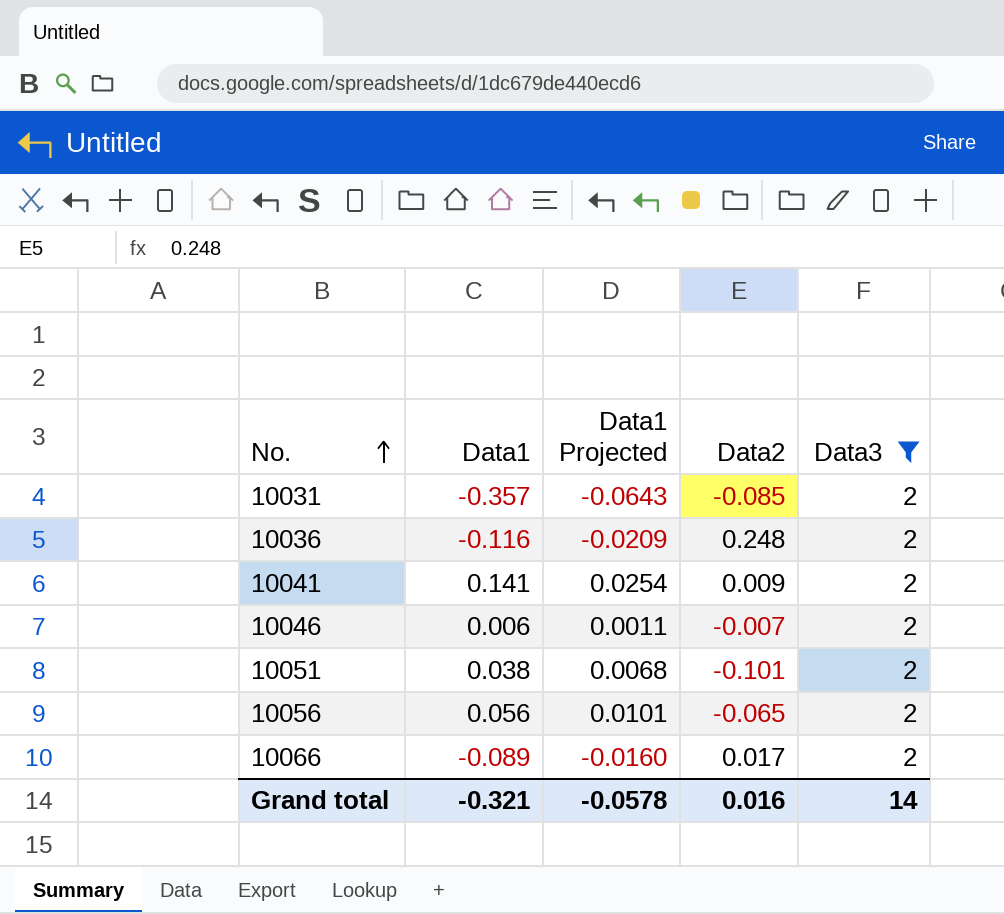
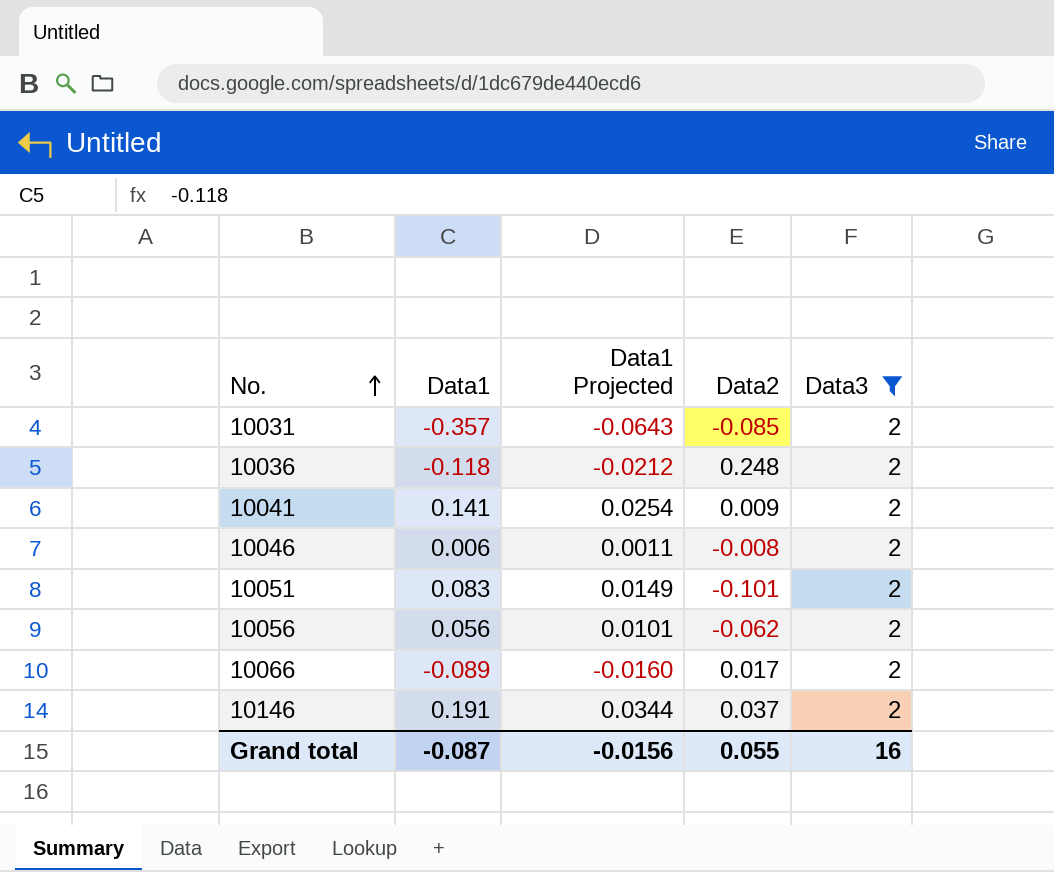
10036 | Data1: -0.116 -> -0.118
10036 | Data1 Projected: -0.0209 -> -0.0212
10046 | Data2: -0.007 -> -0.008
10051 | Data1: 0.038 -> 0.083
10051 | Data1 Projected: 0.0068 -> 0.0149
10056 | Data2: -0.065 -> -0.062
row 10146: none -> 0.191 | 0.0344 | 0.037 | 2
Grand total | Data1: -0.321 -> -0.087
Grand total | Data1 Projected: -0.0578 -> -0.0156
Grand total | Data2: 0.016 -> 0.055
Grand total | Data3: 14 -> 16

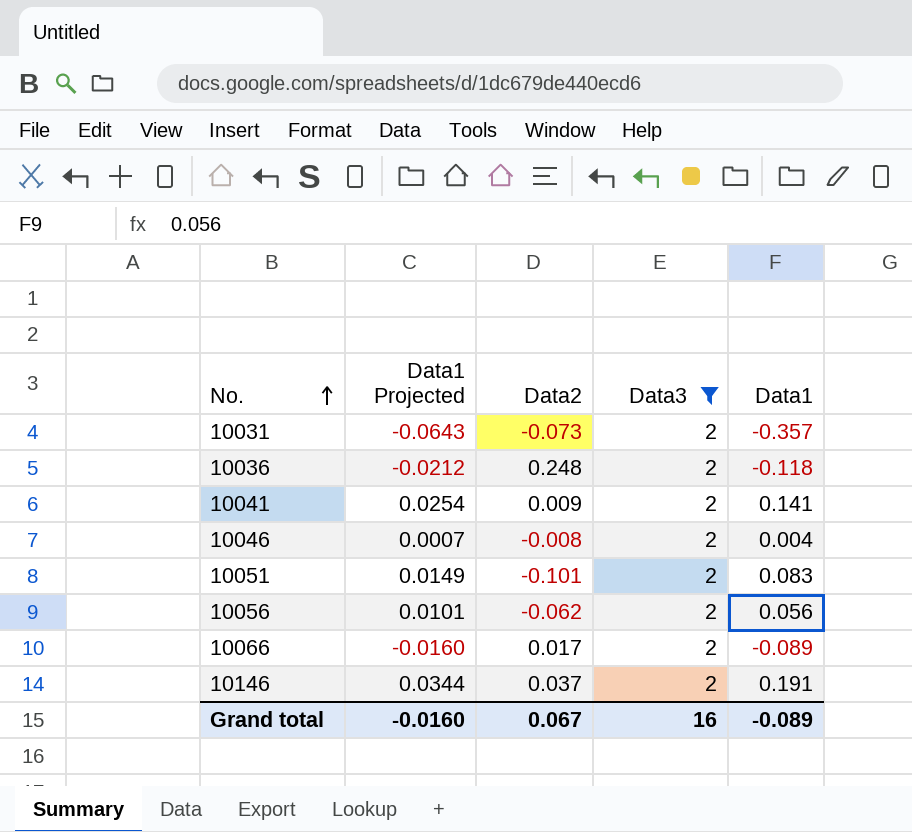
column Data1 | position: 2 -> 5
10031 | Data2: -0.085 -> -0.073
10046 | Data1 Projected: 0.0011 -> 0.0007
10046 | Data1: 0.006 -> 0.004
Grand total | Data1 Projected: -0.0156 -> -0.0160
Grand total | Data2: 0.055 -> 0.067
Grand total | Data1: -0.087 -> -0.089

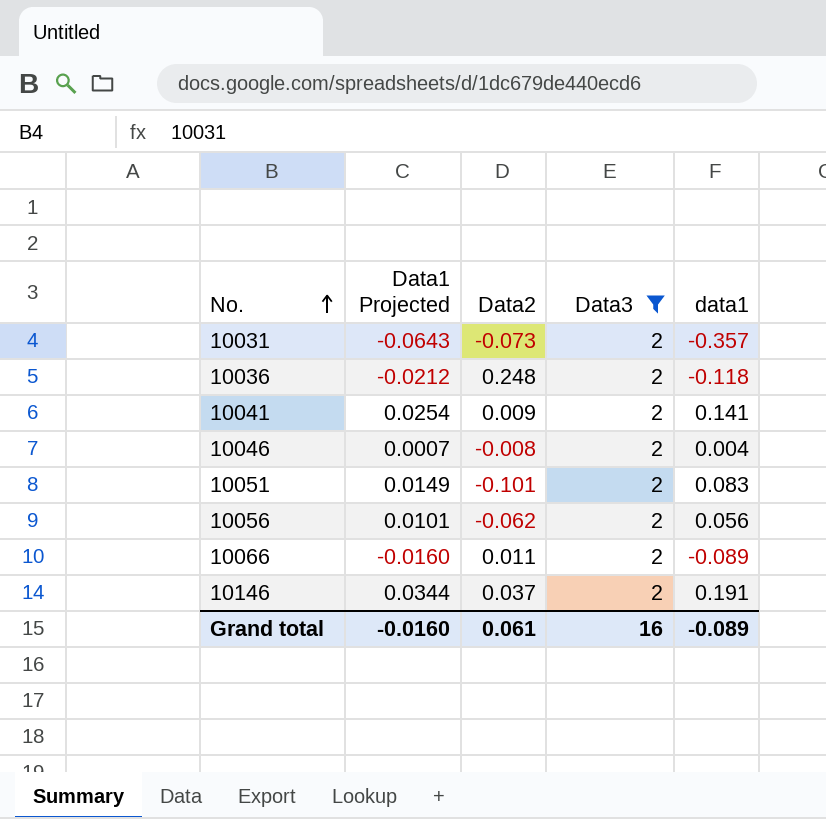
column name: Data1 -> data1
10066 | Data2: 0.017 -> 0.011
Grand total | Data2: 0.067 -> 0.061

